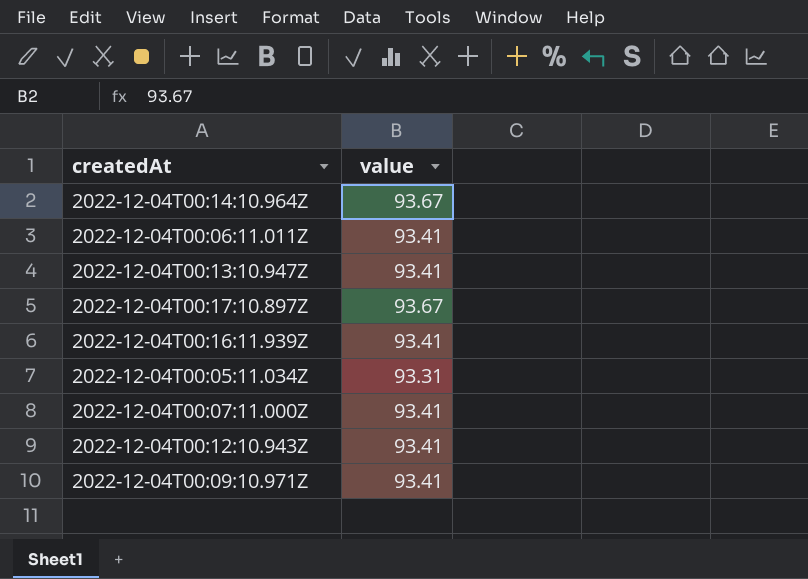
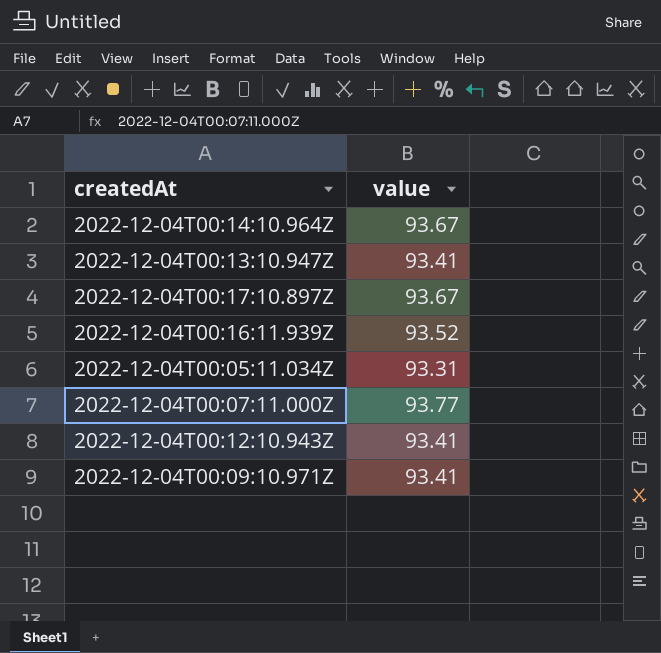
row 2022-12-04T00:06:11.011Z: 93.41 -> none
2022-12-04T00:16:11.939Z | value: 93.41 -> 93.52
2022-12-04T00:07:11.000Z | value: 93.41 -> 93.77

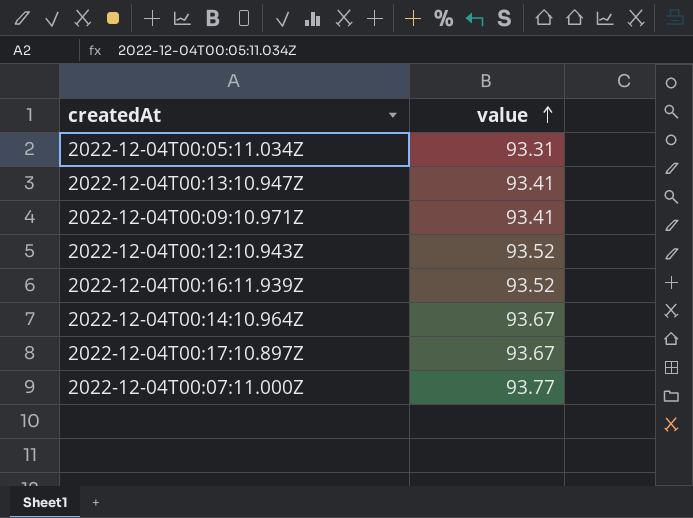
row order: none -> value ascending
2022-12-04T00:12:10.943Z | value: 93.41 -> 93.52

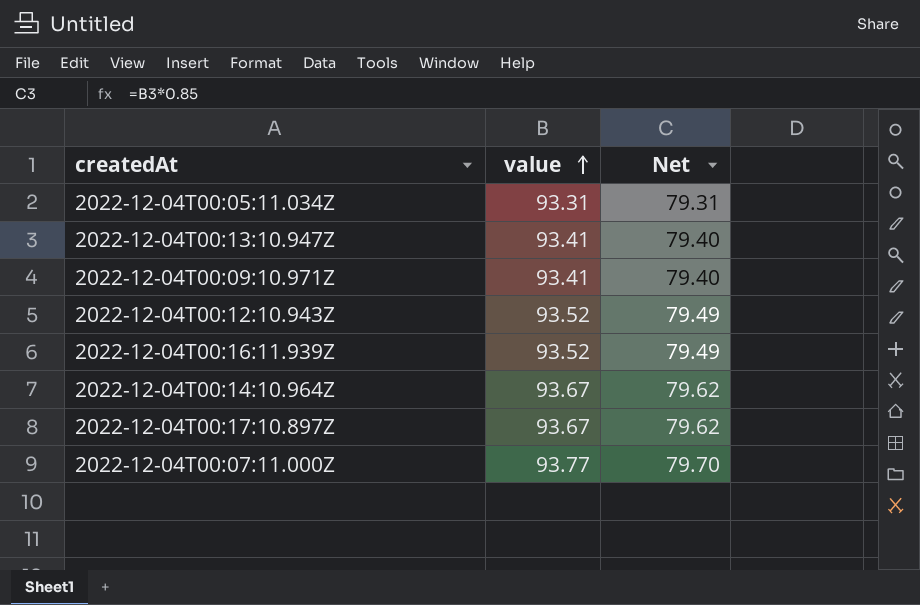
column Net | formula: none -> [value] * 0.85

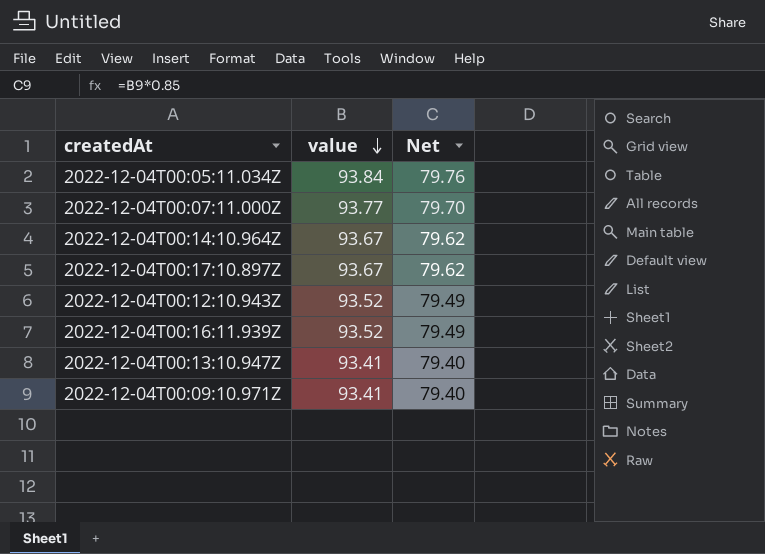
row order: value ascending -> value descending
2022-12-04T00:05:11.034Z | value: 93.31 -> 93.84
2022-12-04T00:05:11.034Z | Net: 79.31 -> 79.76

